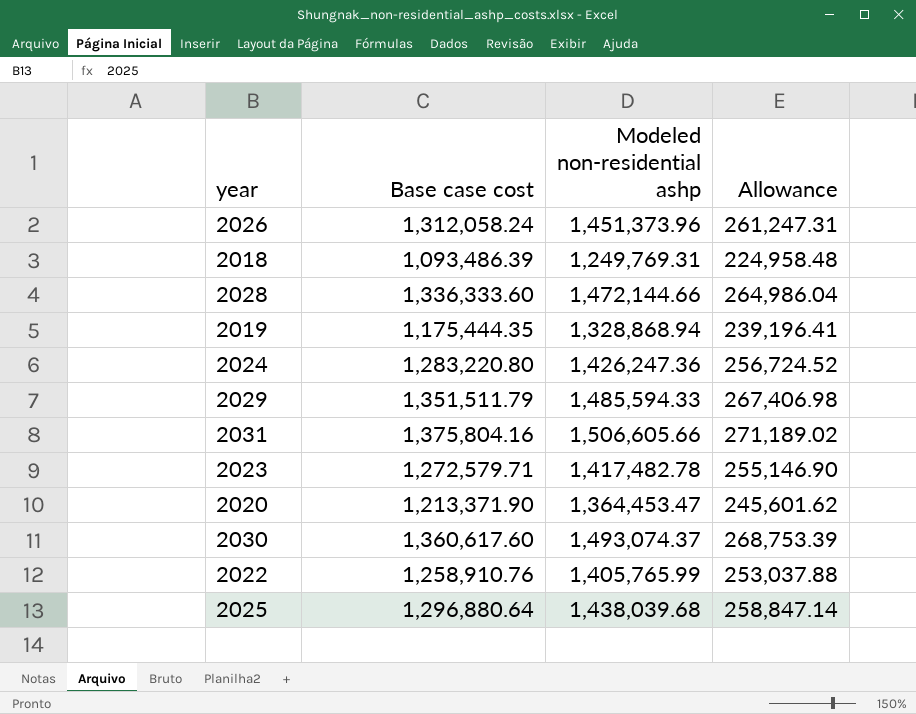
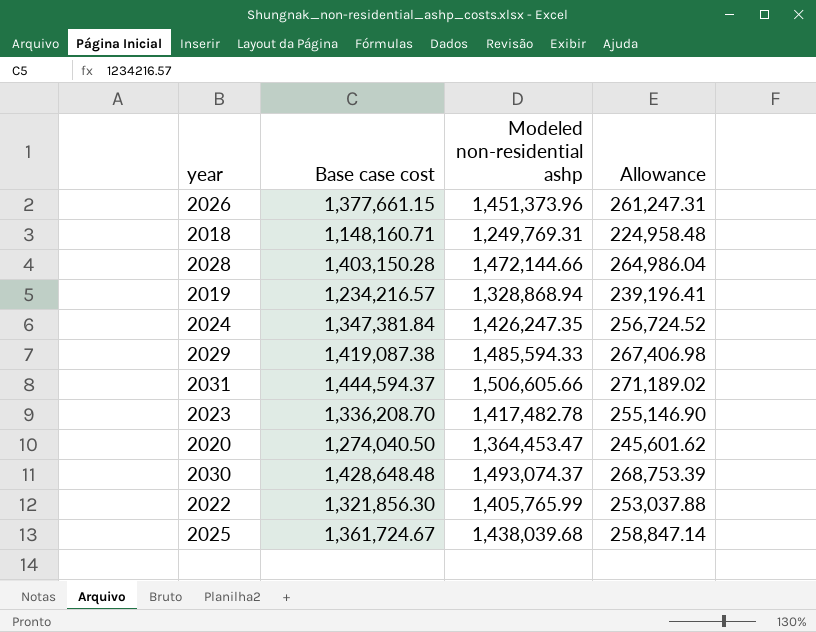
2026 | Base case cost: 1,312,058.24 -> 1,377,661.15
2018 | Base case cost: 1,093,486.39 -> 1,148,160.71
2028 | Base case cost: 1,336,333.60 -> 1,403,150.28
2019 | Base case cost: 1,175,444.35 -> 1,234,216.57
2024 | Base case cost: 1,283,220.80 -> 1,347,381.84
2024 | Modeled non-residential ashp: 1,426,247.36 -> 1,426,247.35
2029 | Base case cost: 1,351,511.79 -> 1,419,087.38
2031 | Base case cost: 1,375,804.16 -> 1,444,594.37
2023 | Base case cost: 1,272,579.71 -> 1,336,208.70
2020 | Base case cost: 1,213,371.90 -> 1,274,040.50
2030 | Base case cost: 1,360,617.60 -> 1,428,648.48
2022 | Base case cost: 1,258,910.76 -> 1,321,856.30
2025 | Base case cost: 1,296,880.64 -> 1,361,724.67

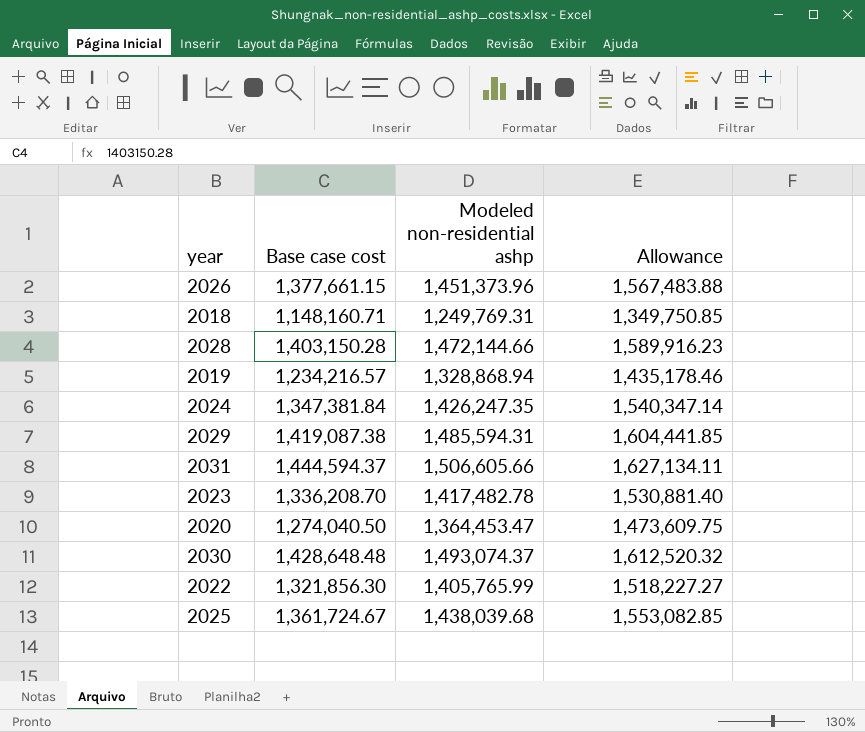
column Allowance | formula: [Modeled non-residential ashp] * 0.18 -> [Modeled non-residential ashp] * 1.08
2029 | Modeled non-residential ashp: 1,485,594.33 -> 1,485,594.31

